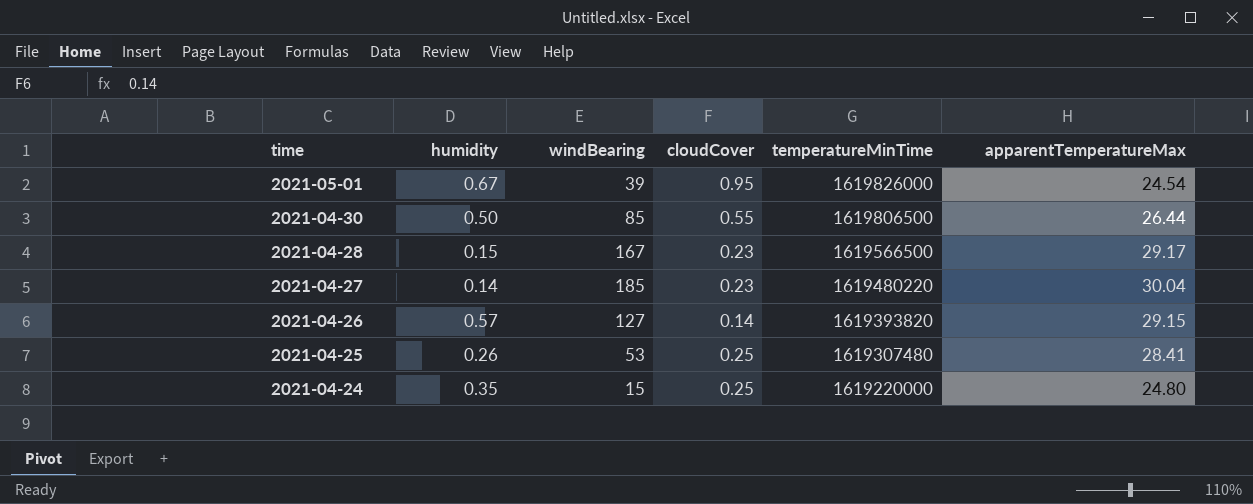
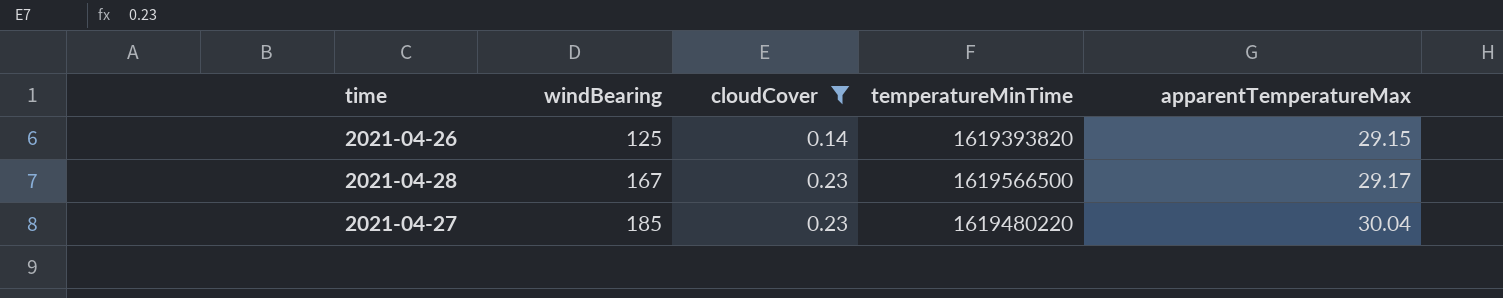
filter: none -> cloudCover <= 0.23
row order: time descending -> windBearing ascending
column humidity | position: 2 -> none
2021-04-26 | windBearing: 127 -> 125

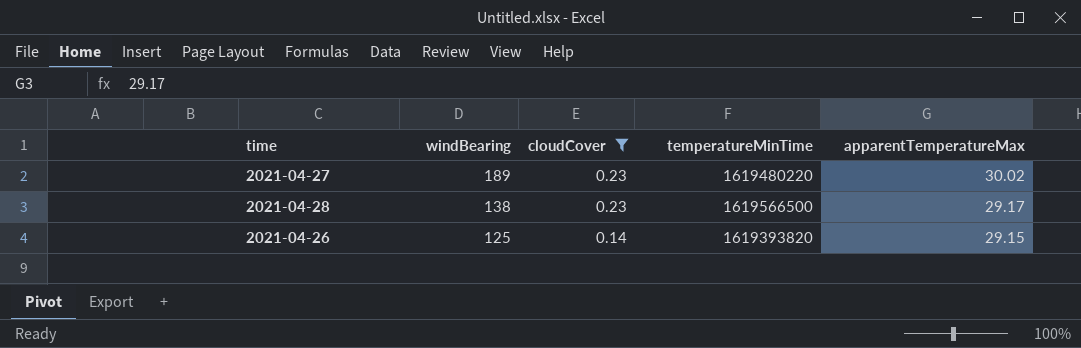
row order: windBearing ascending -> windBearing descending
2021-04-27 | windBearing: 185 -> 189
2021-04-27 | apparentTemperatureMax: 30.04 -> 30.02
2021-04-28 | windBearing: 167 -> 138

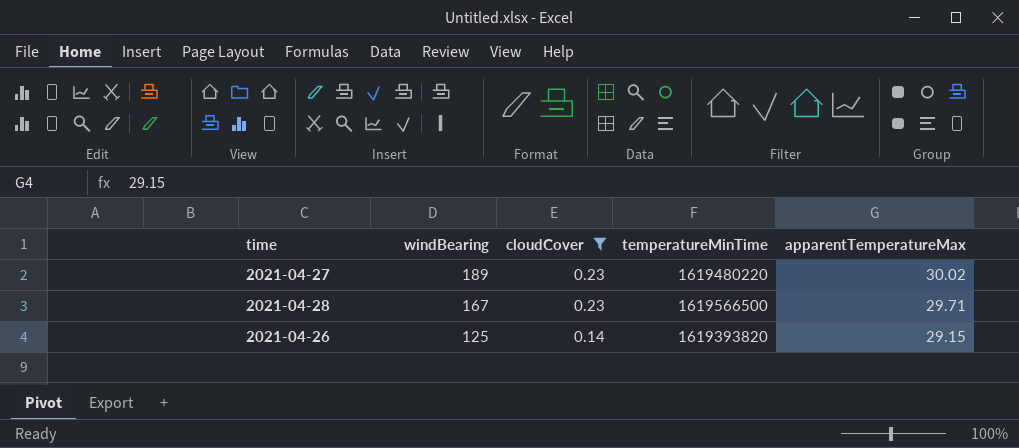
2021-04-28 | windBearing: 138 -> 167
2021-04-28 | apparentTemperatureMax: 29.17 -> 29.71

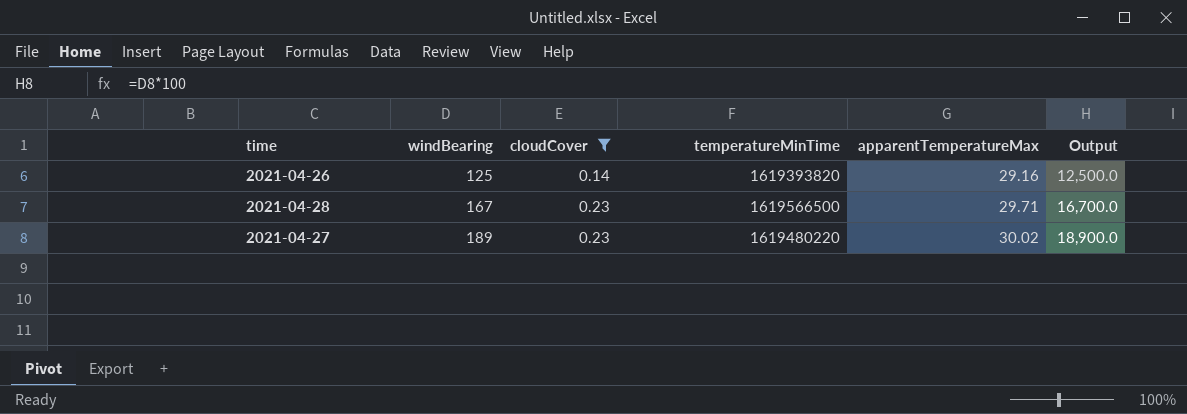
row order: windBearing descending -> windBearing ascending
column Output | formula: none -> [windBearing] * 100
2021-04-26 | apparentTemperatureMax: 29.15 -> 29.16

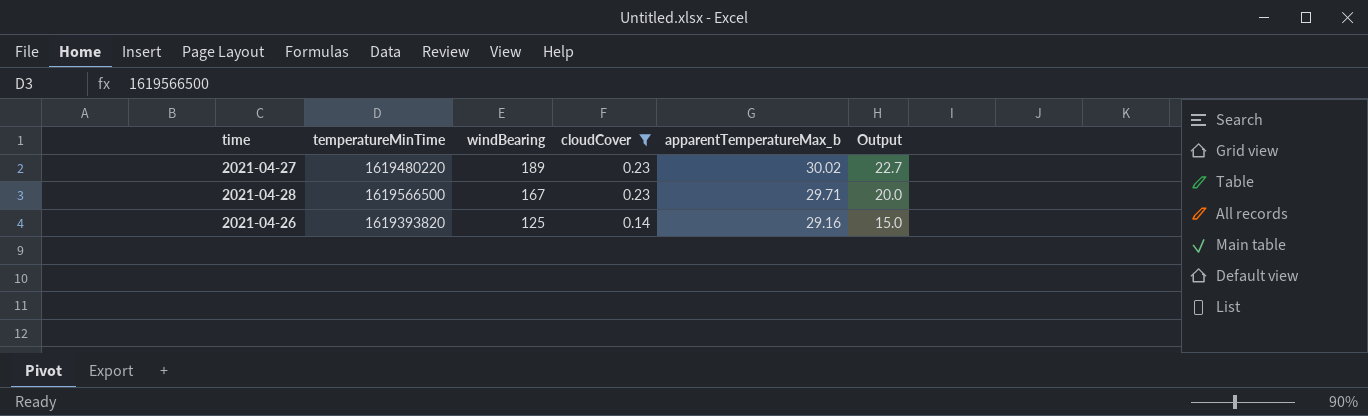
row order: windBearing ascending -> windBearing descending
column temperatureMinTime | position: 4 -> 2
column name: apparentTemperatureMax -> apparentTemperatureMax_b
column Output | formula: [windBearing] * 100 -> [windBearing] * 0.12

